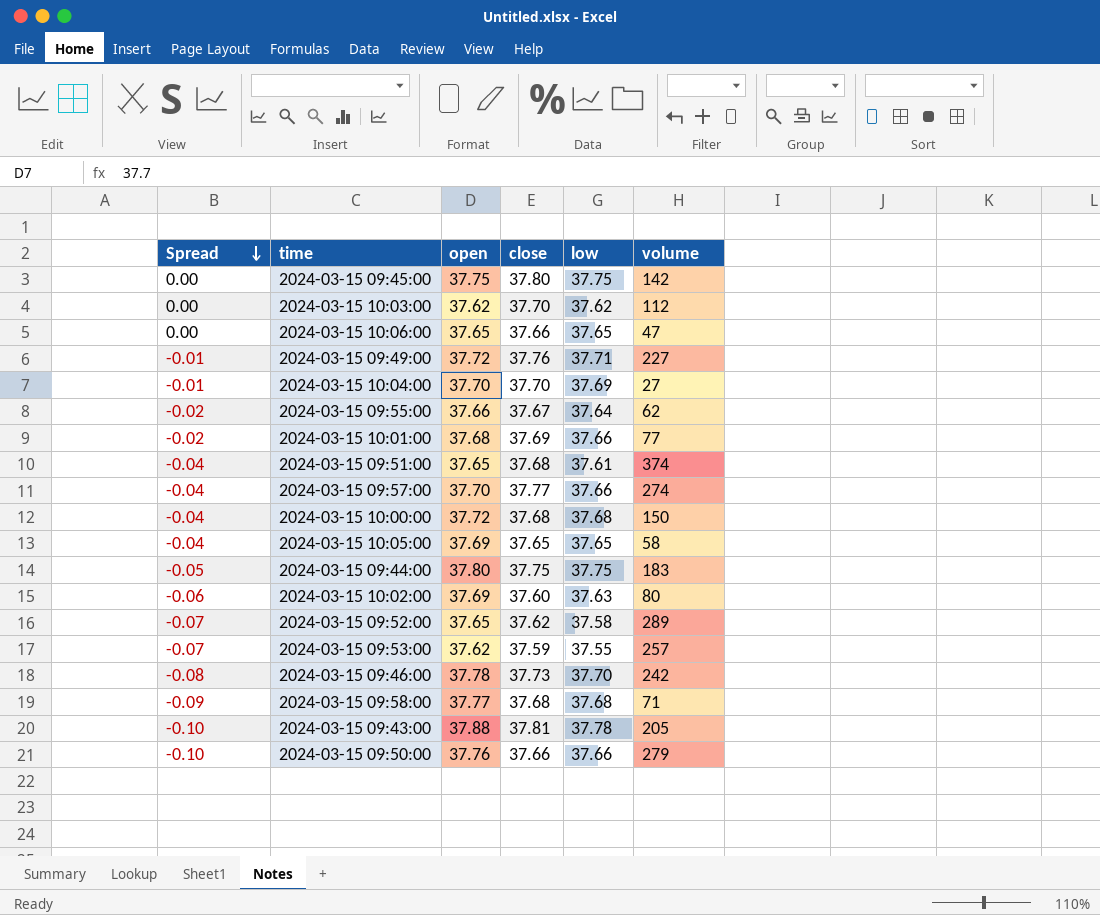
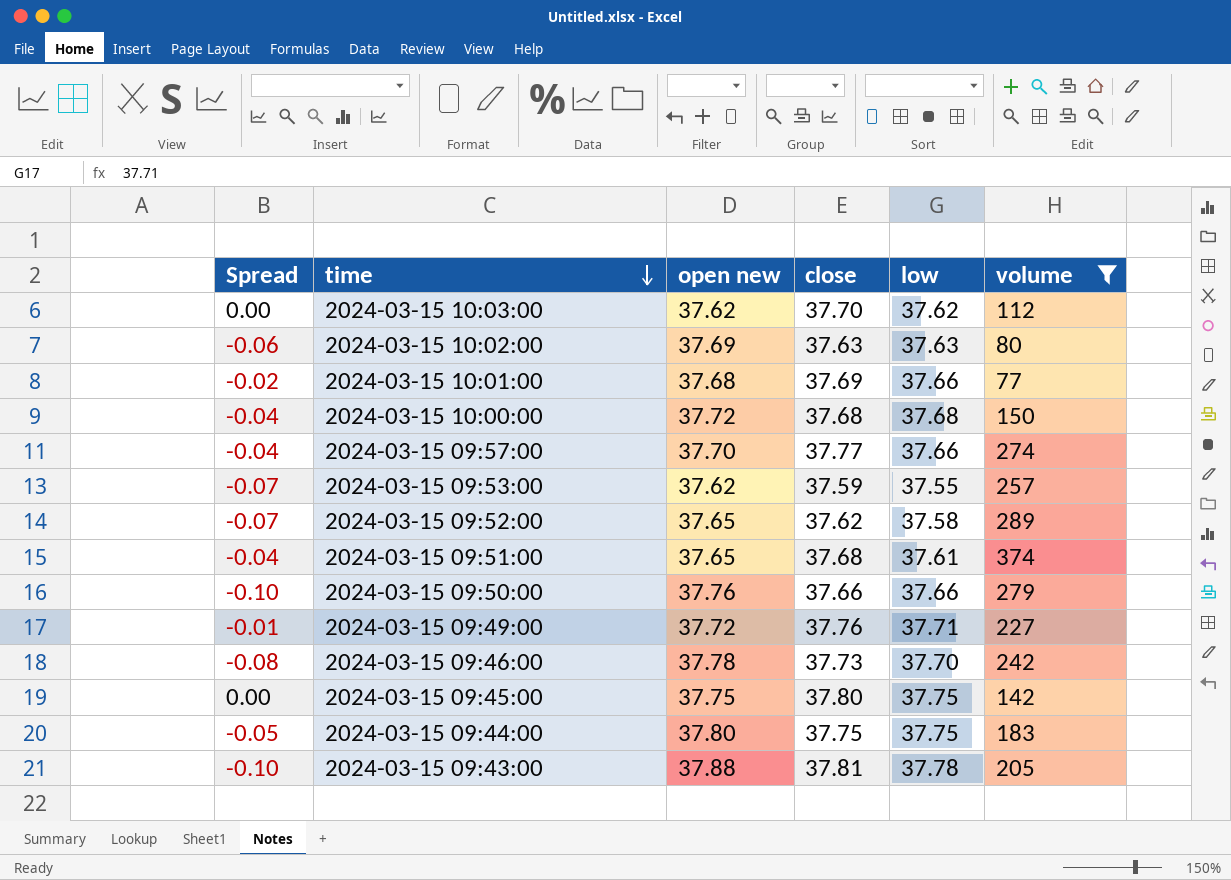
filter: none -> volume >= 77
row order: Spread descending -> time descending
column name: open -> open new
2024-03-15 10:02:00 | close: 37.60 -> 37.63

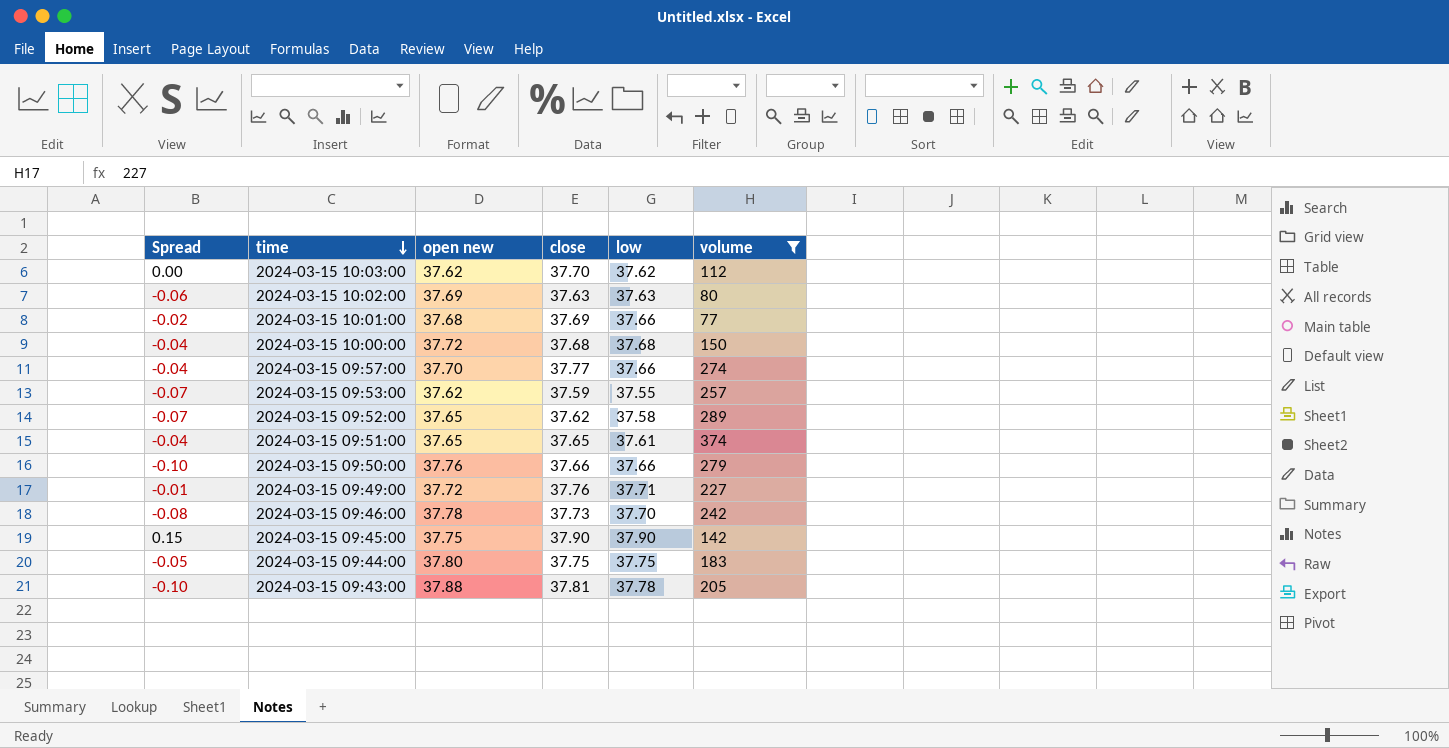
2024-03-15 09:51:00 | close: 37.68 -> 37.65
2024-03-15 09:45:00 | Spread: 0.00 -> 0.15
2024-03-15 09:45:00 | close: 37.80 -> 37.90
2024-03-15 09:45:00 | low: 37.75 -> 37.90

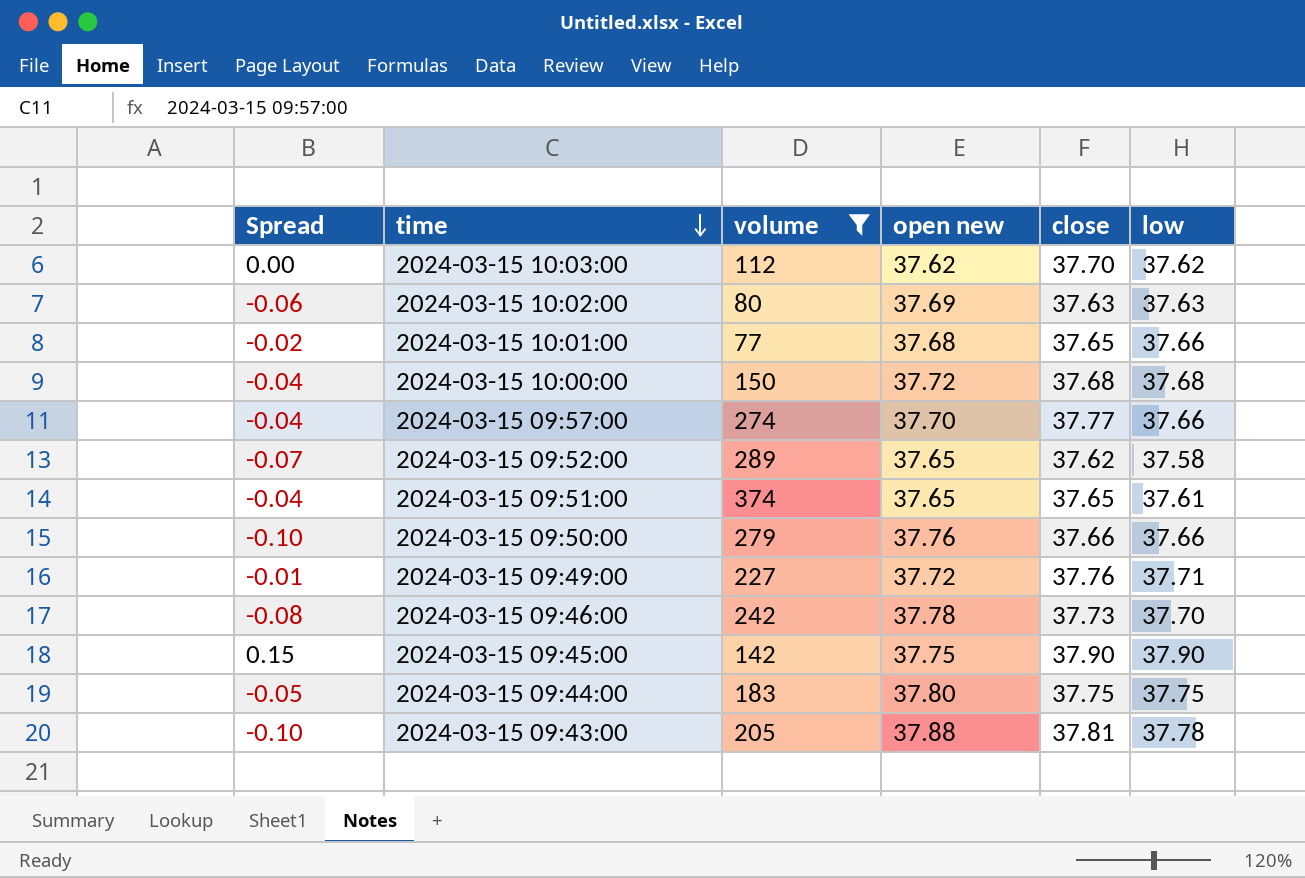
column volume | position: 6 -> 3
row 2024-03-15 09:53:00: -0.07 | 37.62 | 37.59 | 37.55 | 257 -> none
2024-03-15 10:01:00 | close: 37.69 -> 37.65

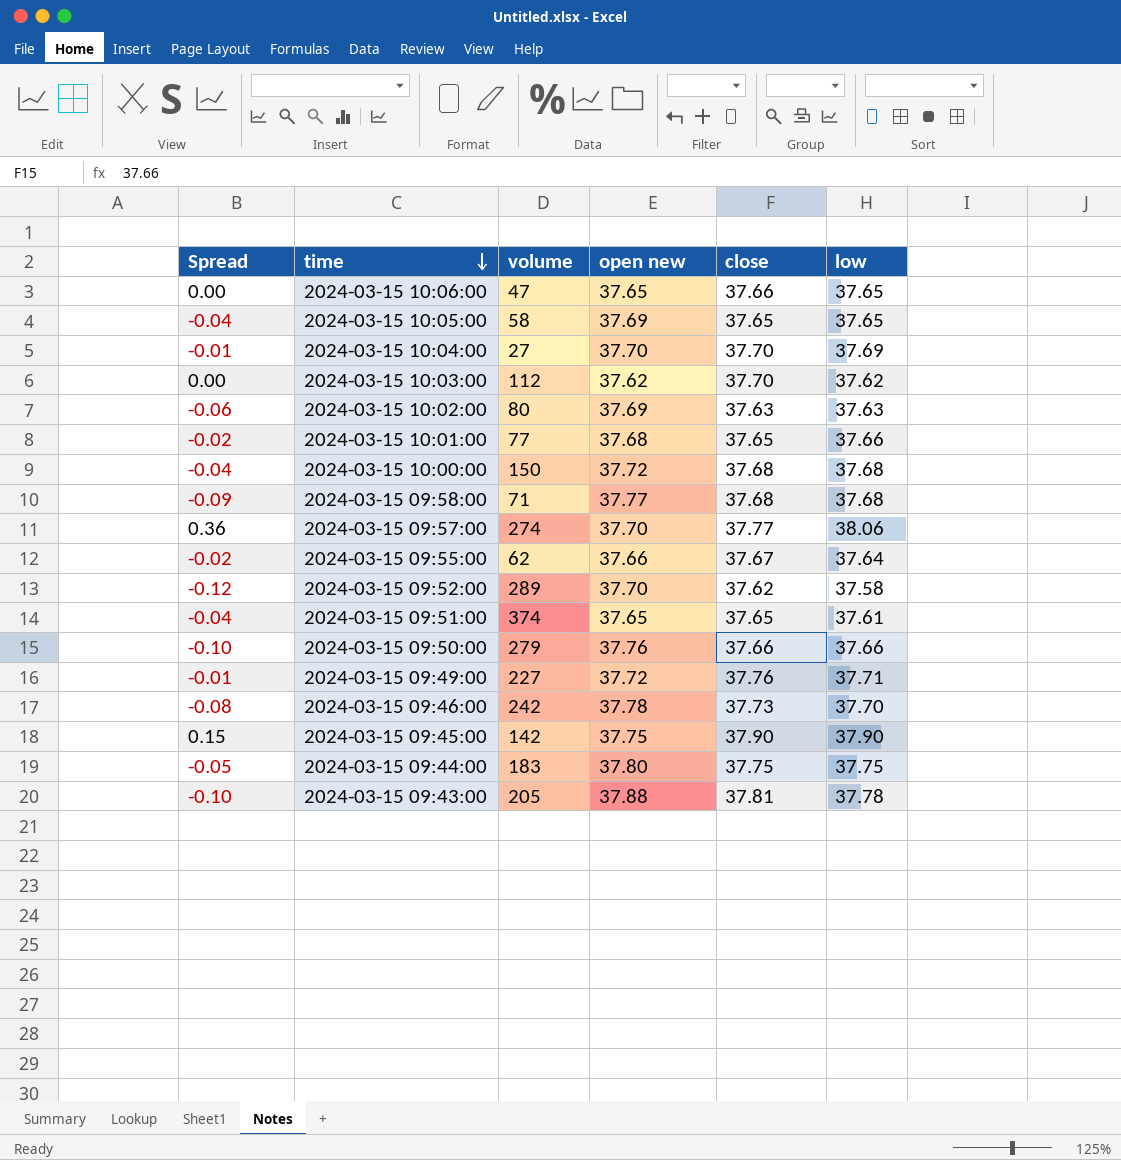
filter: volume >= 77 -> none
2024-03-15 09:57:00 | Spread: -0.04 -> 0.36
2024-03-15 09:57:00 | low: 37.66 -> 38.06
2024-03-15 09:52:00 | Spread: -0.07 -> -0.12
2024-03-15 09:52:00 | open new: 37.65 -> 37.70

